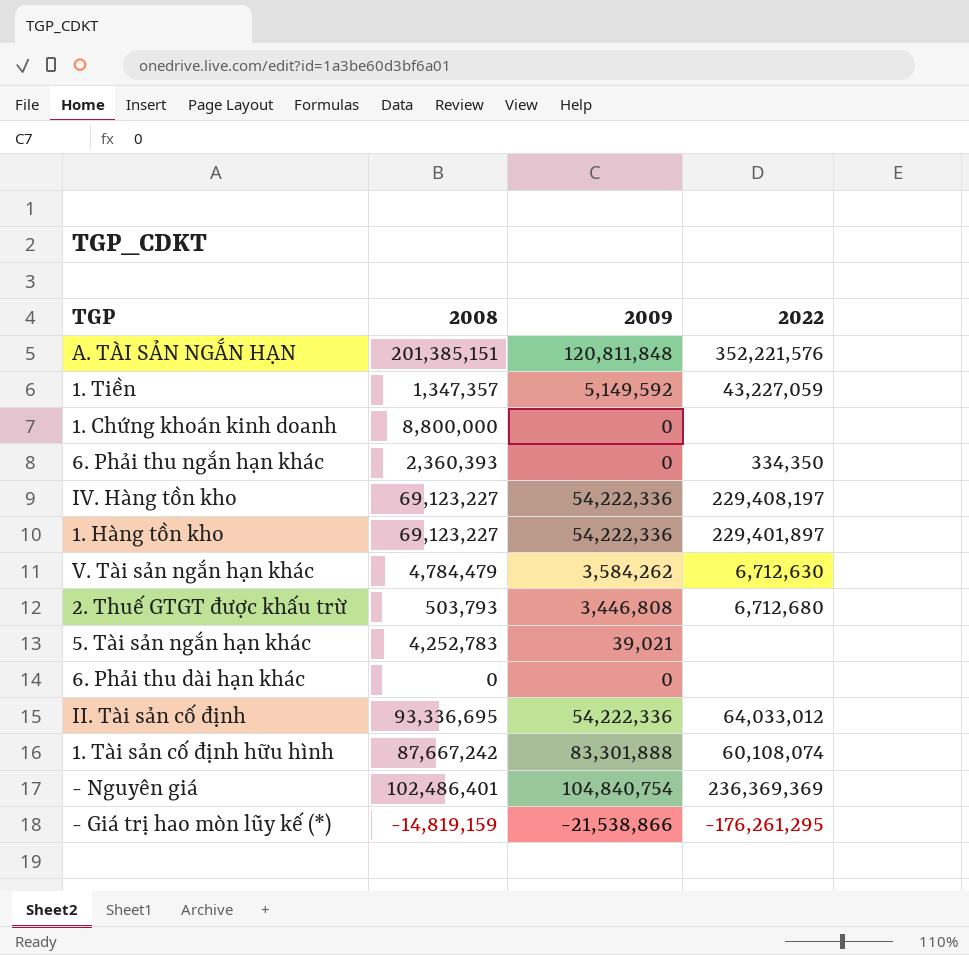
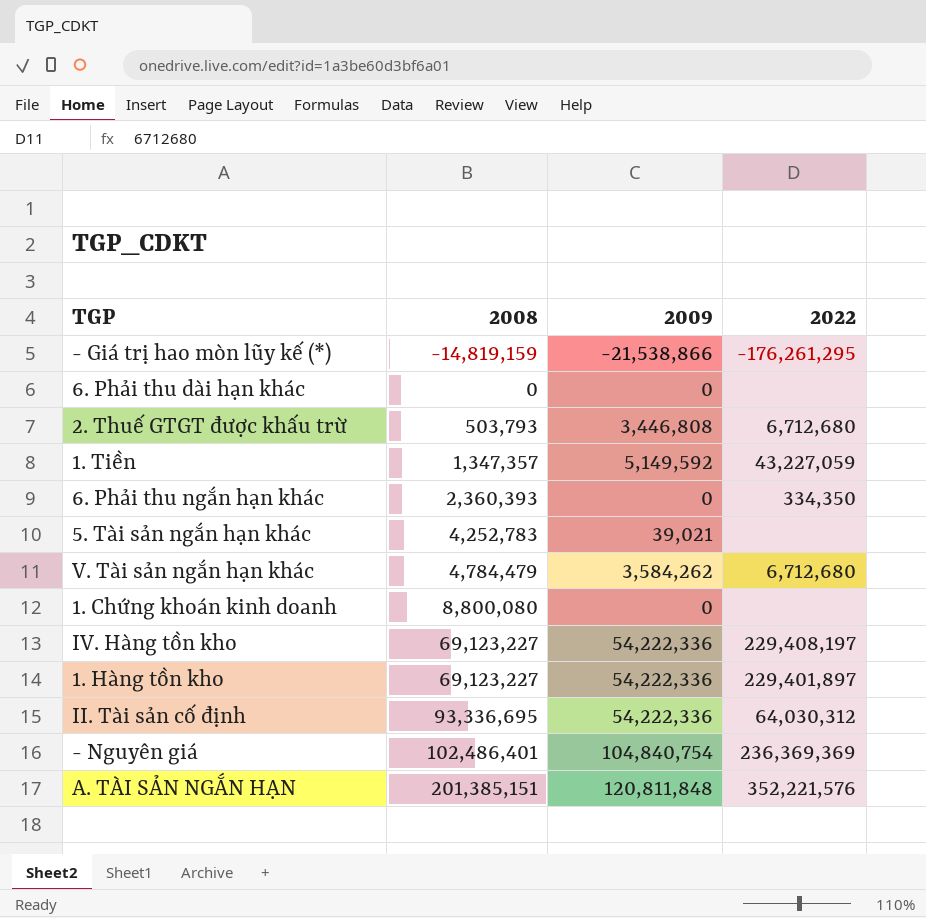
row order: none -> 2008 ascending
row 1. Tài sản cố định hữu hình: 87,667,242 | 83,301,888 | 60,108,074 -> none
V. Tài sản ngắn hạn khác | 2022: 6,712,630 -> 6,712,680
1. Chứng khoán kinh doanh | 2008: 8,800,000 -> 8,800,080
II. Tài sản cố định | 2022: 64,033,012 -> 64,030,312

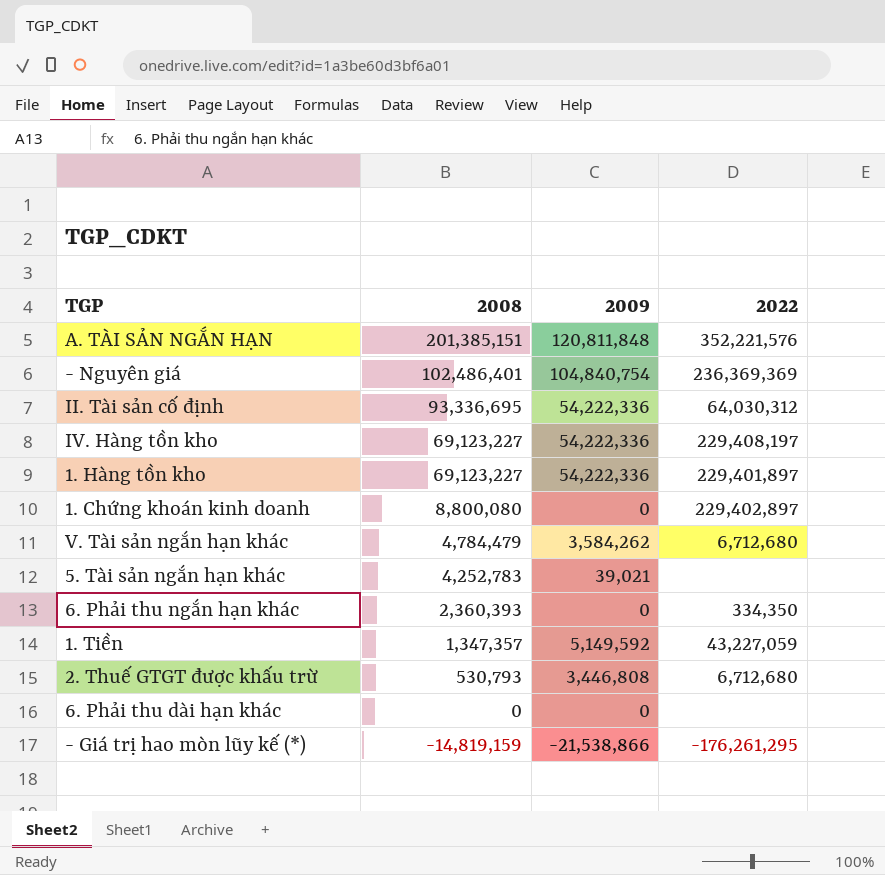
row order: 2008 ascending -> 2008 descending
1. Chứng khoán kinh doanh | 2022: none -> 229,402,897
2. Thuế GTGT được khấu trừ | 2008: 503,793 -> 530,793

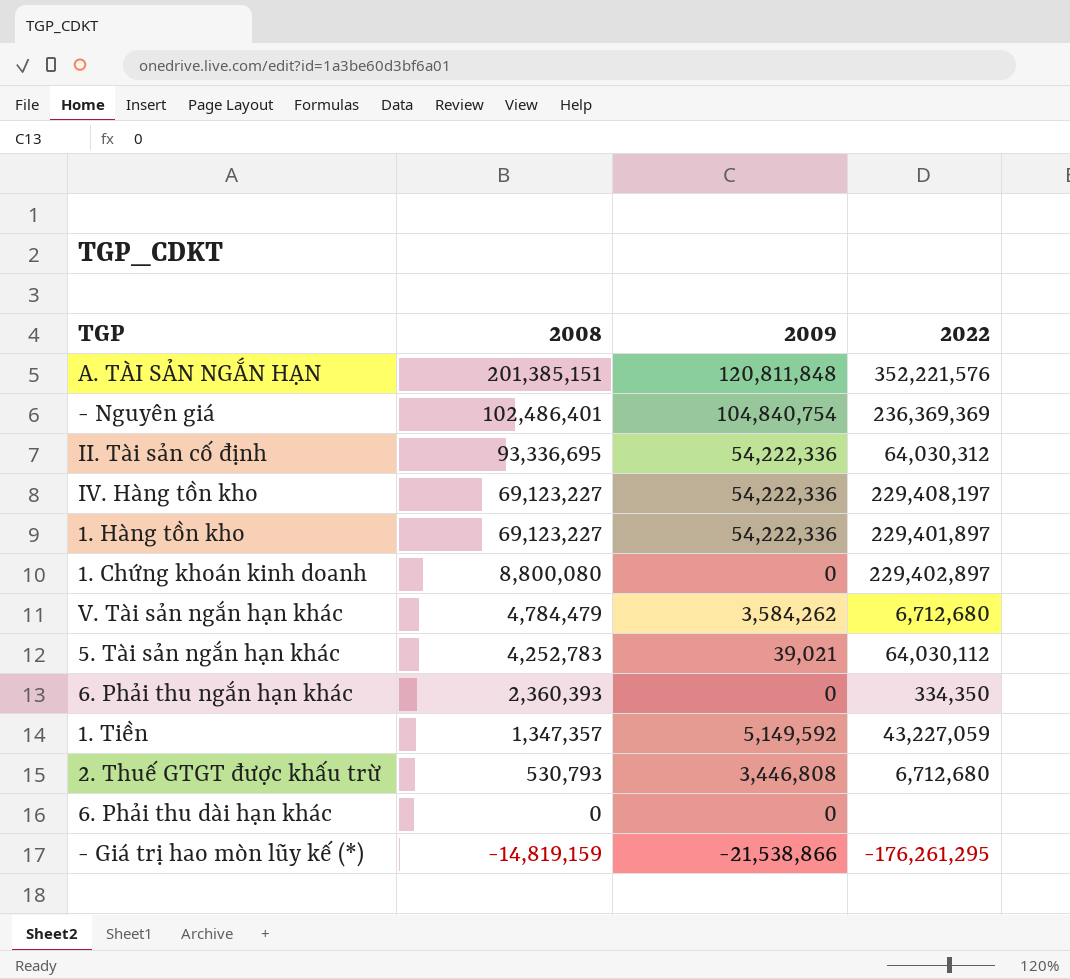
5. Tài sản ngắn hạn khác | 2022: none -> 64,030,112

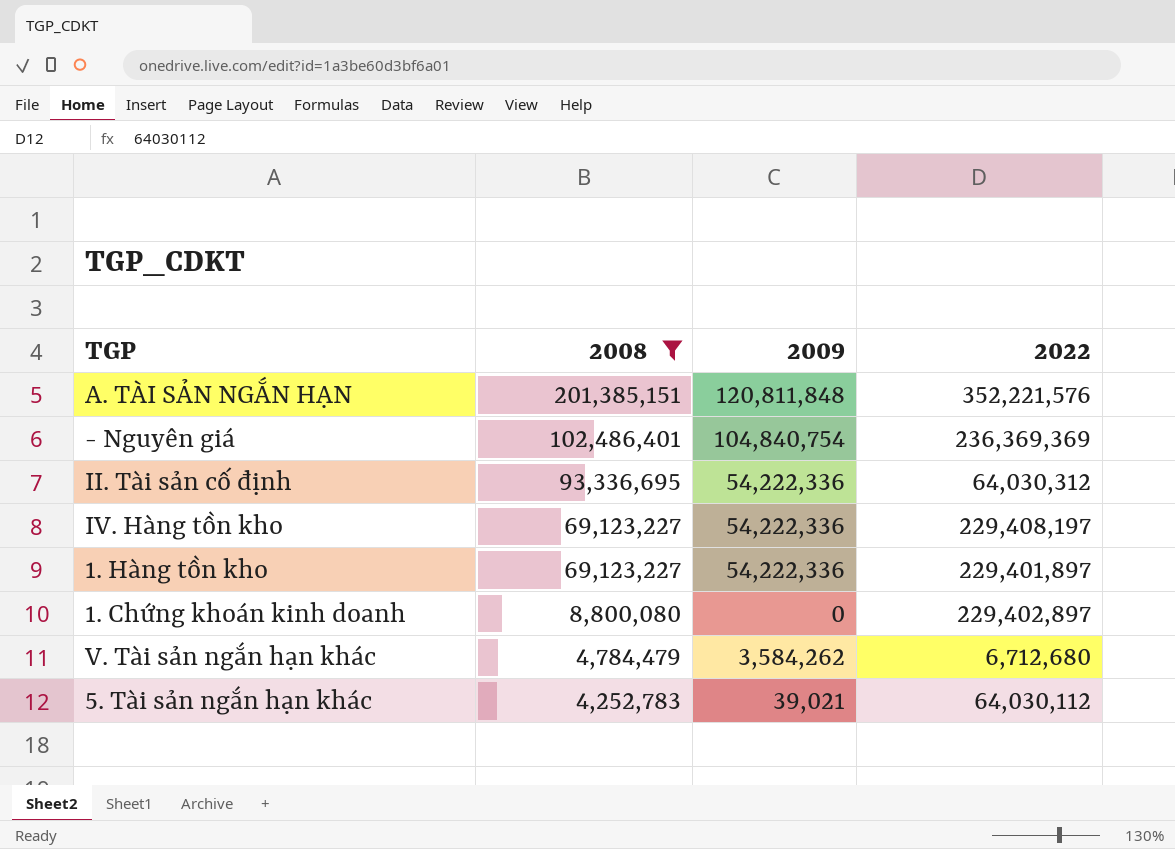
filter: none -> 2008 >= 4,252,783

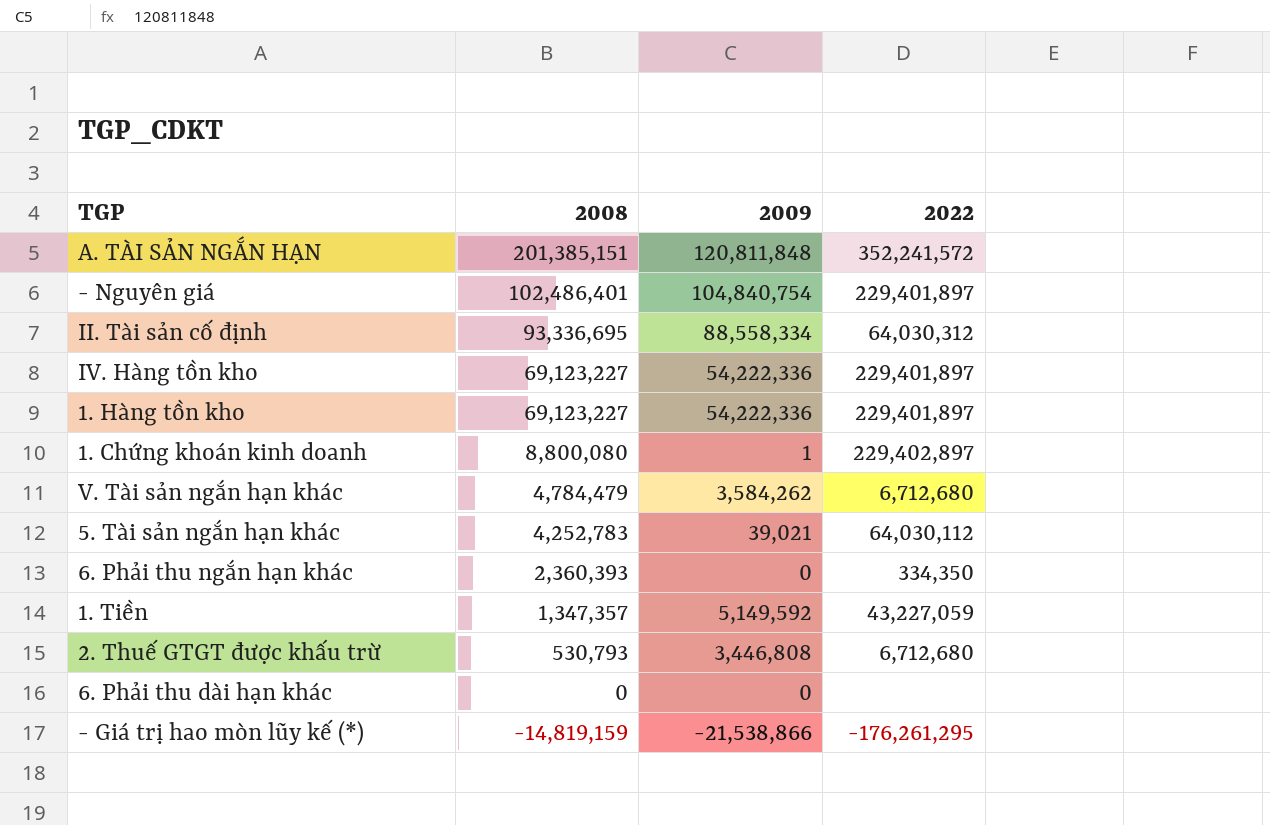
filter: 2008 >= 4,252,783 -> none
A. TÀI SẢN NGẮN HẠN | 2022: 352,221,576 -> 352,241,572
- Nguyên giá | 2022: 236,369,369 -> 229,401,897
II. Tài sản cố định | 2009: 54,222,336 -> 88,558,334
IV. Hàng tồn kho | 2022: 229,408,197 -> 229,401,897
1. Chứng khoán kinh doanh | 2009: 0 -> 1

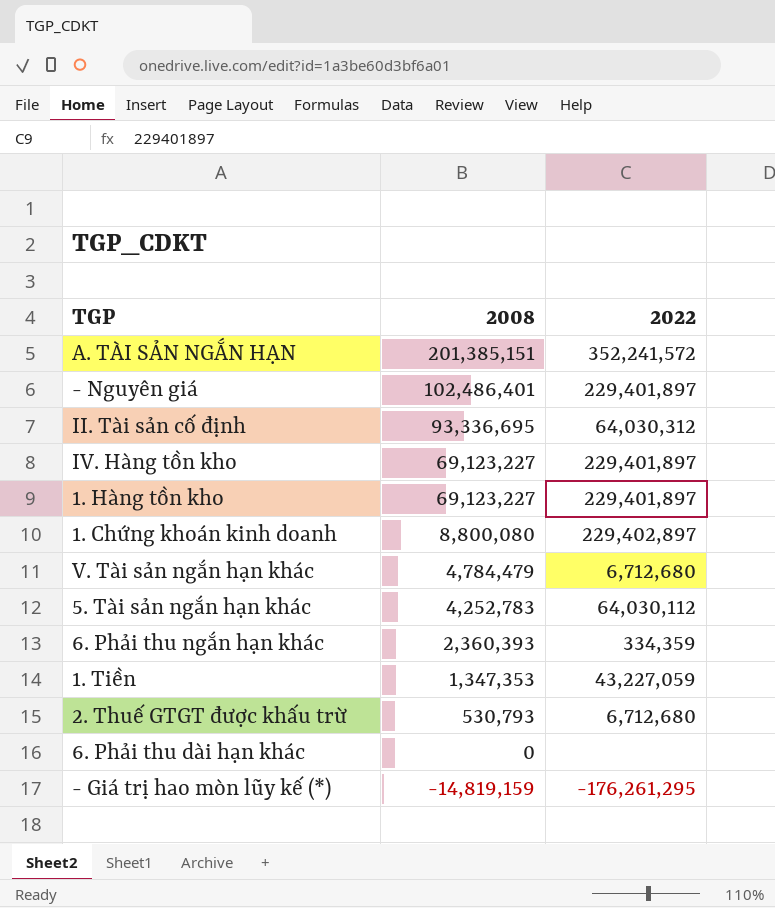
column 2009 | position: 3 -> none
6. Phải thu ngắn hạn khác | 2022: 334,350 -> 334,359
1. Tiền | 2008: 1,347,357 -> 1,347,353

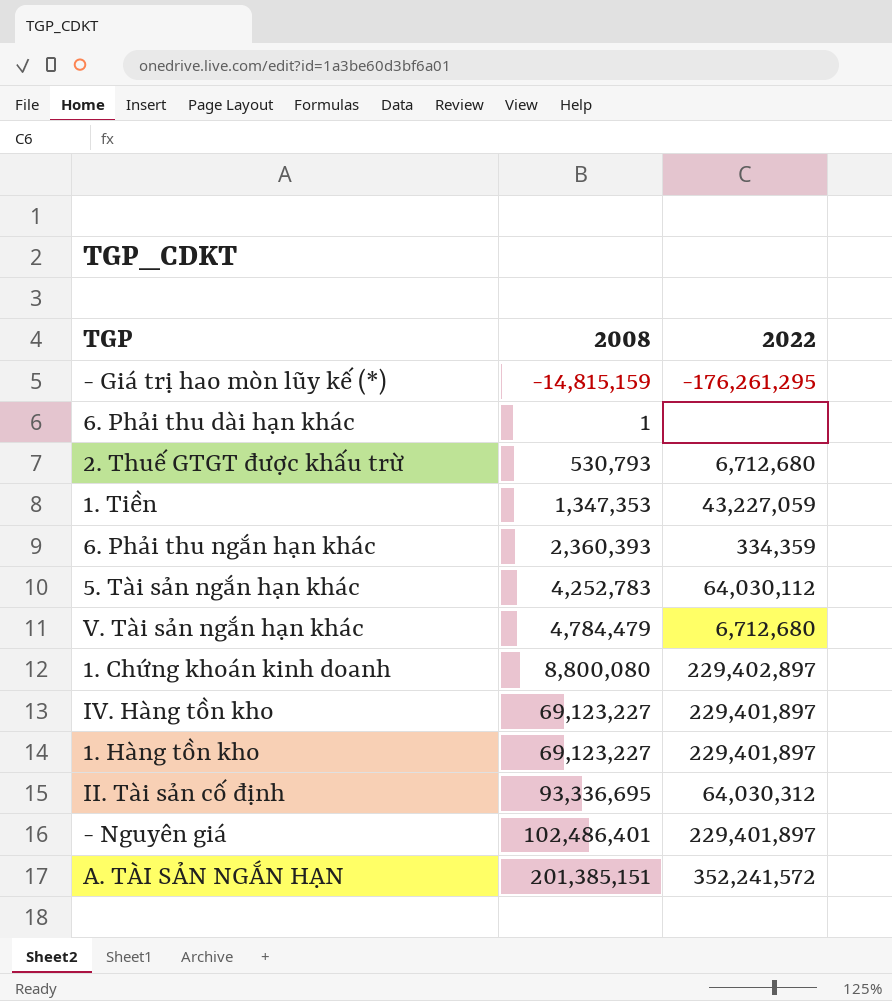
row order: 2008 descending -> 2008 ascending
- Giá trị hao mòn lũy kế (*) | 2008: -14,819,159 -> -14,815,159
6. Phải thu dài hạn khác | 2008: 0 -> 1

